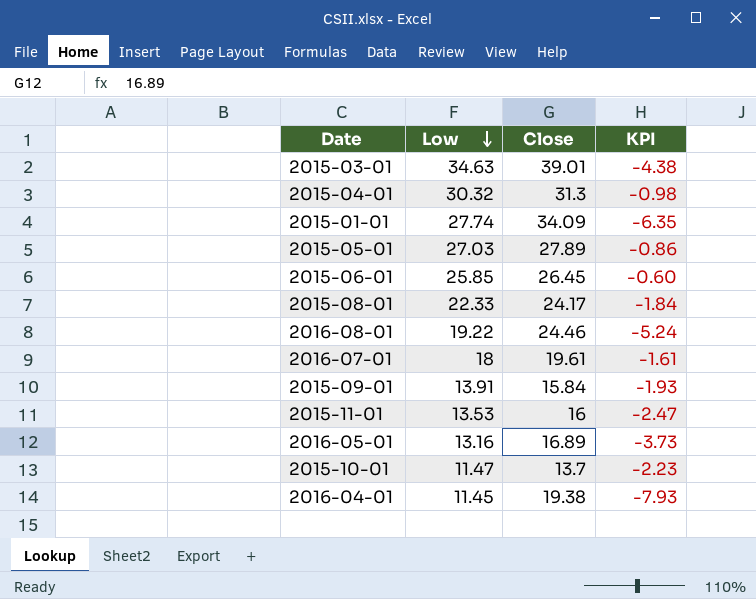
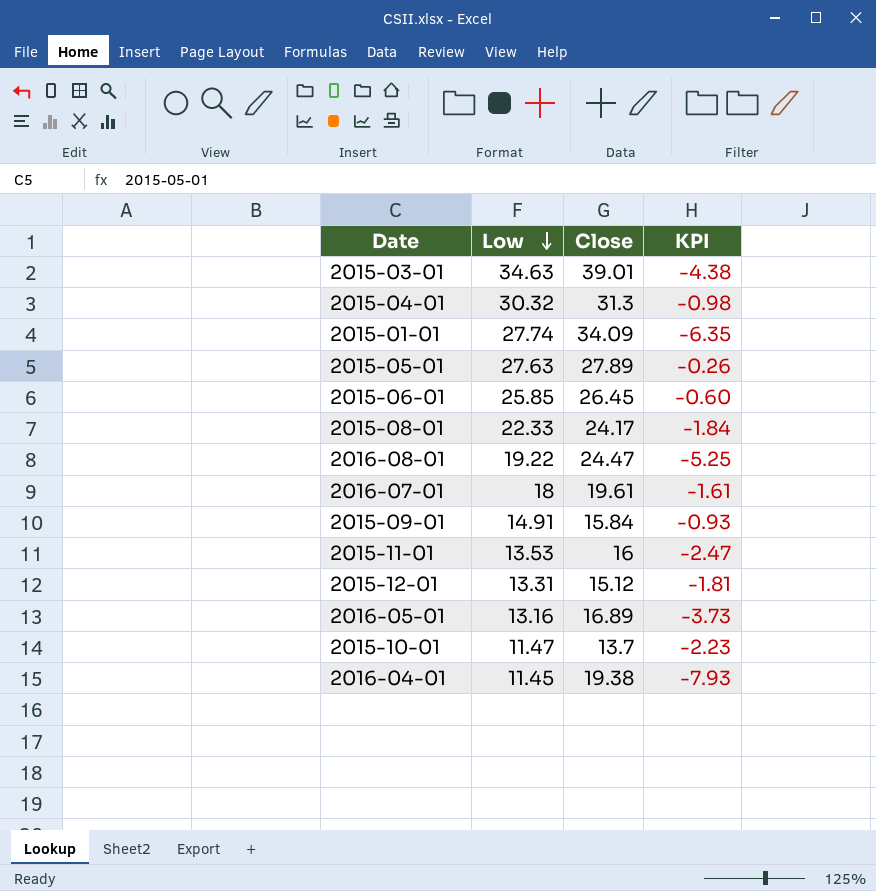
2015-05-01 | Low: 27.03 -> 27.63
2015-05-01 | KPI: -0.86 -> -0.26
2016-08-01 | Close: 24.46 -> 24.47
2016-08-01 | KPI: -5.24 -> -5.25
2015-09-01 | Low: 13.91 -> 14.91
2015-09-01 | KPI: -1.93 -> -0.93
row 2015-12-01: none -> 13.31 | 15.12 | -1.81

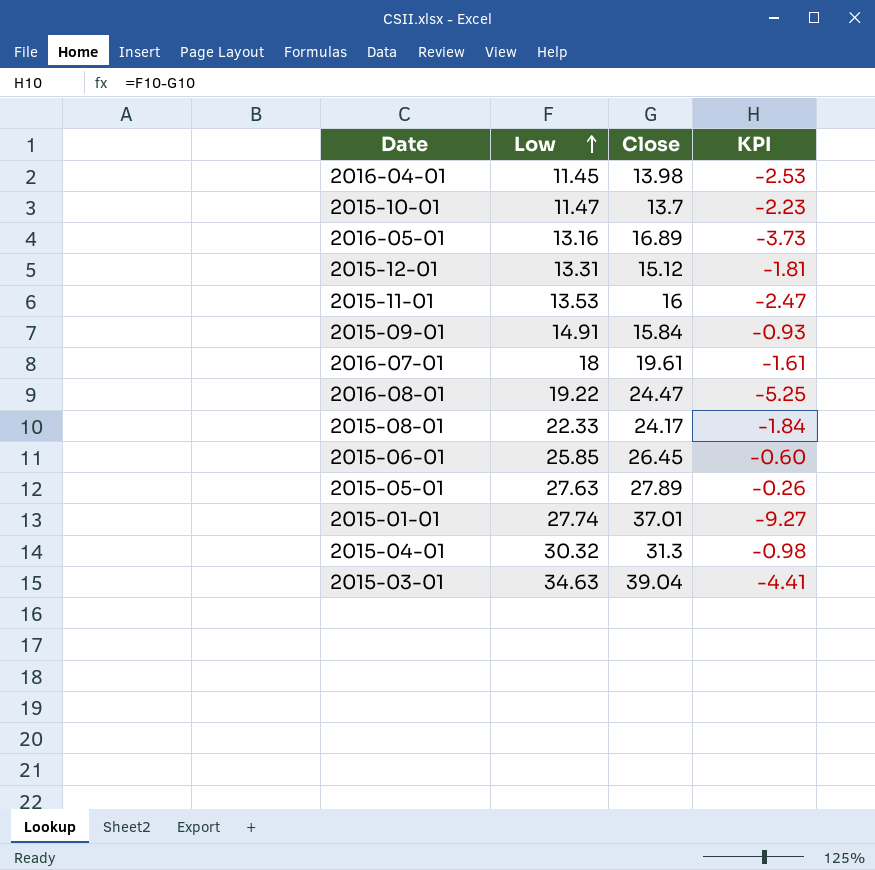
row order: Low descending -> Low ascending
2016-04-01 | Close: 19.38 -> 13.98
2016-04-01 | KPI: -7.93 -> -2.53
2015-01-01 | Close: 34.09 -> 37.01
2015-01-01 | KPI: -6.35 -> -9.27
2015-03-01 | Close: 39.01 -> 39.04
2015-03-01 | KPI: -4.38 -> -4.41

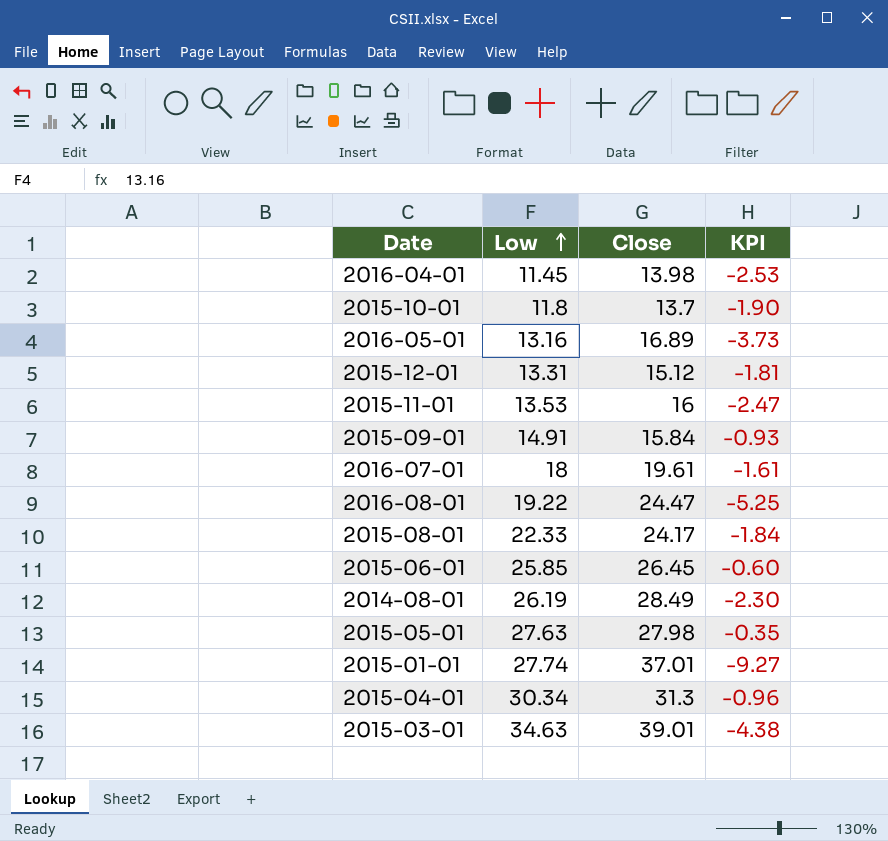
2015-10-01 | Low: 11.47 -> 11.8
2015-10-01 | KPI: -2.23 -> -1.90
row 2014-08-01: none -> 26.19 | 28.49 | -2.30
2015-05-01 | Close: 27.89 -> 27.98
2015-05-01 | KPI: -0.26 -> -0.35
2015-04-01 | Low: 30.32 -> 30.34
2015-04-01 | KPI: -0.98 -> -0.96
2015-03-01 | Close: 39.04 -> 39.01
2015-03-01 | KPI: -4.41 -> -4.38

